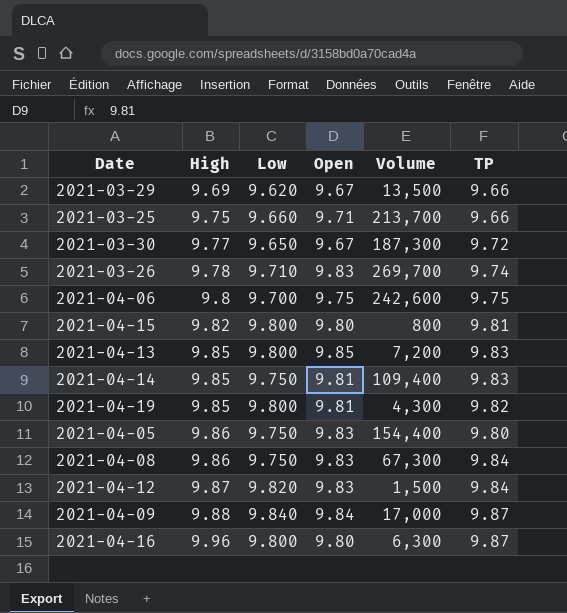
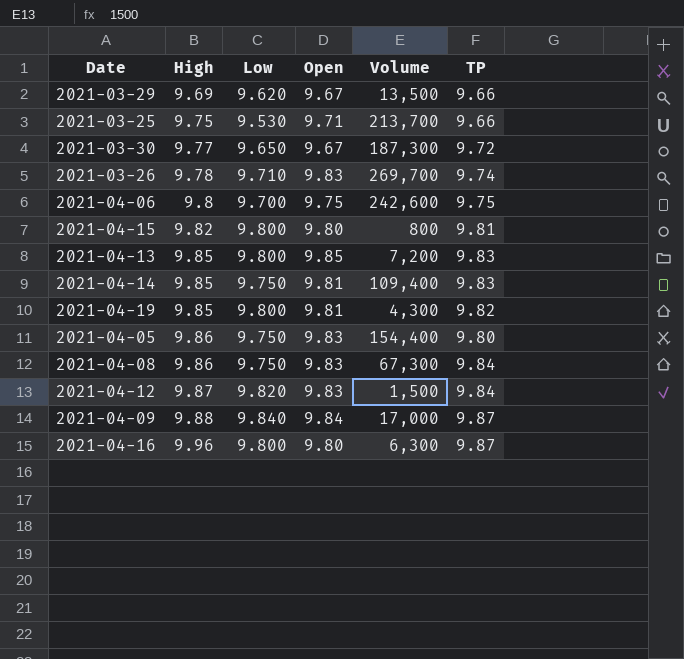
2021-03-25 | Low: 9.660 -> 9.530

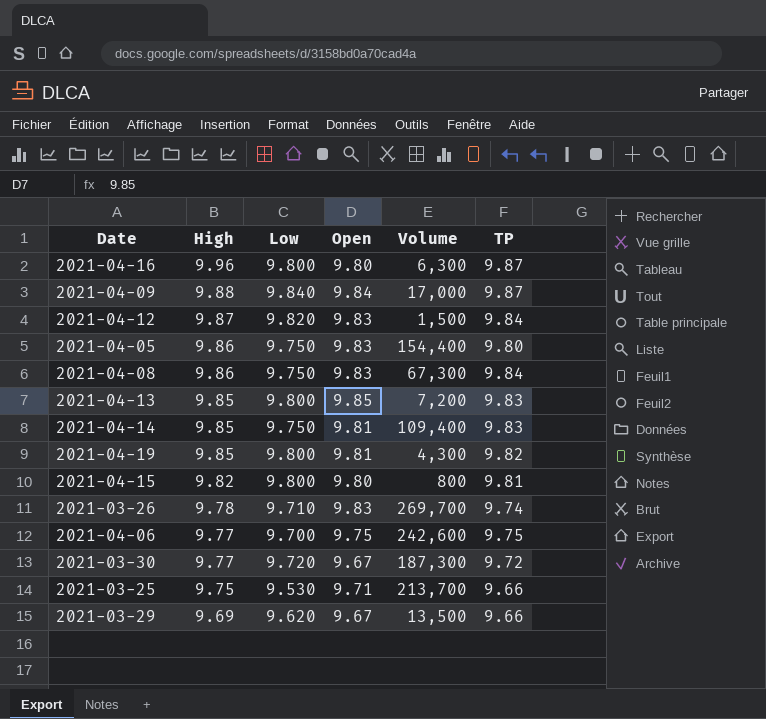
row order: High ascending -> High descending
2021-04-06 | High: 9.8 -> 9.77
2021-03-30 | Low: 9.650 -> 9.720

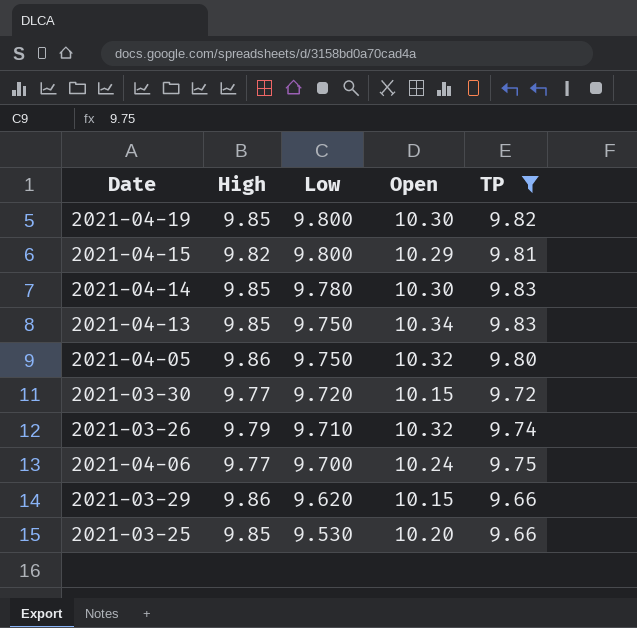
filter: none -> TP <= 9.83
row order: High descending -> Low descending
column Volume | position: 5 -> none
2021-04-19 | Open: 9.81 -> 10.30
2021-04-15 | Open: 9.80 -> 10.29
2021-04-14 | Low: 9.750 -> 9.780
2021-04-14 | Open: 9.81 -> 10.30
2021-04-13 | Low: 9.800 -> 9.750
2021-04-13 | Open: 9.85 -> 10.34
2021-04-05 | Open: 9.83 -> 10.32
2021-03-30 | Open: 9.67 -> 10.15
2021-03-26 | High: 9.78 -> 9.79
2021-03-26 | Open: 9.83 -> 10.32
2021-04-06 | Open: 9.75 -> 10.24
2021-03-29 | High: 9.69 -> 9.86
2021-03-29 | Open: 9.67 -> 10.15
2021-03-25 | High: 9.75 -> 9.85
2021-03-25 | Open: 9.71 -> 10.20

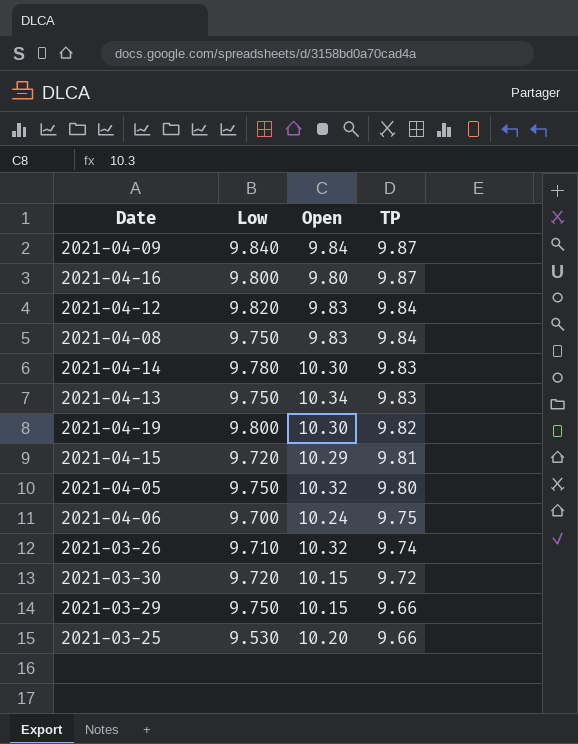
filter: TP <= 9.83 -> none
row order: Low descending -> TP descending
column High | position: 2 -> none
2021-04-15 | Low: 9.800 -> 9.720
2021-03-29 | Low: 9.620 -> 9.750

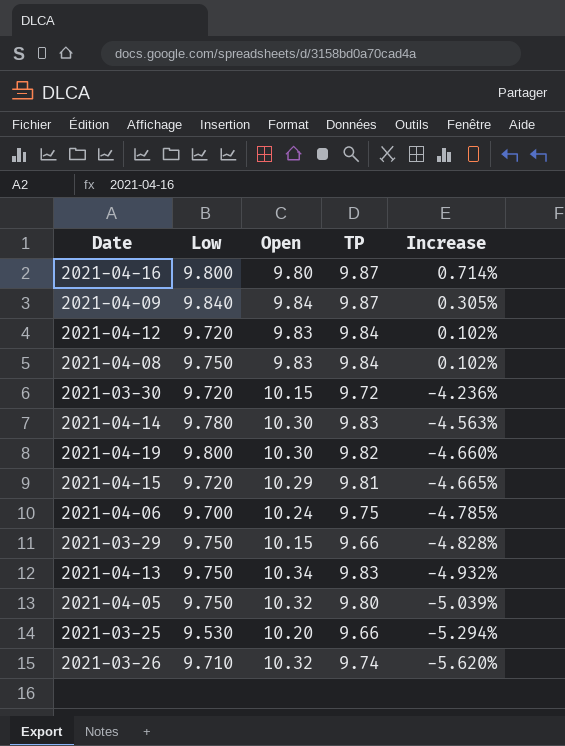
row order: TP descending -> Increase descending
column Increase | formula: none -> ([TP] - [Open]) / [Open]
2021-04-12 | Low: 9.820 -> 9.720

